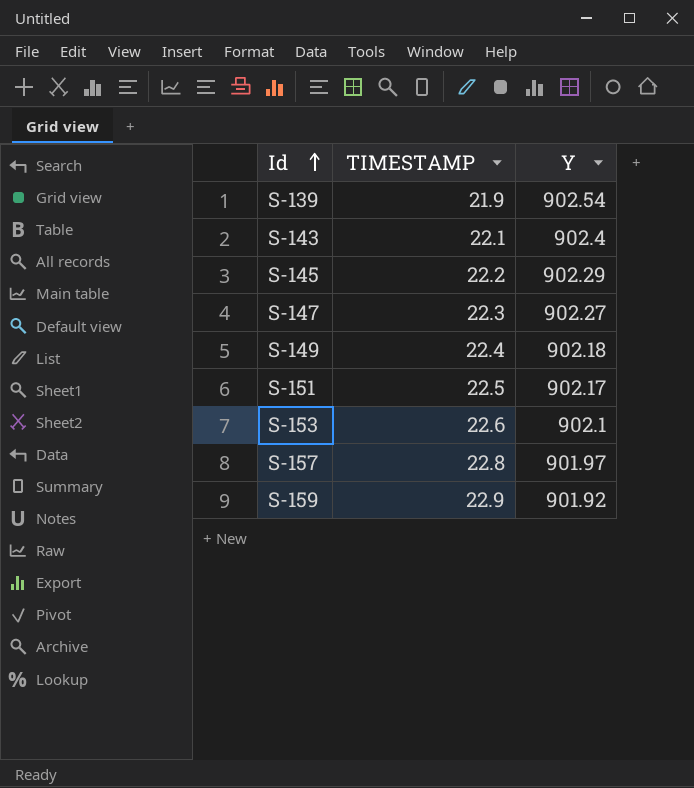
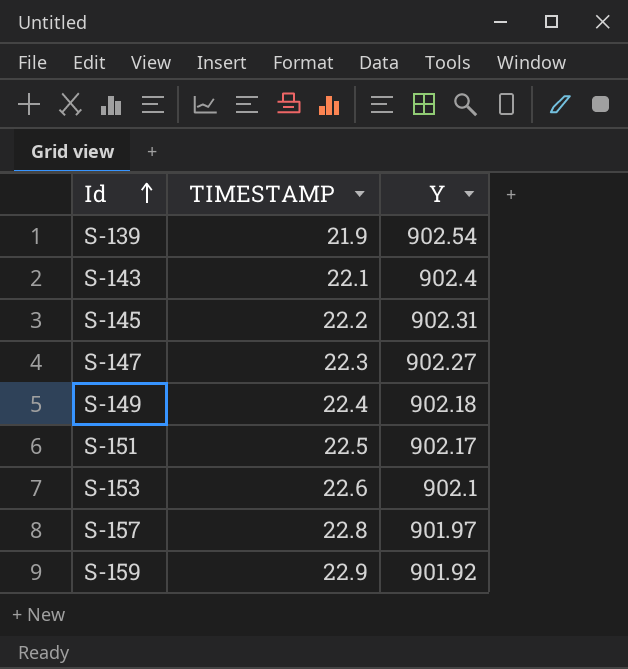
S-145 | Y: 902.29 -> 902.31

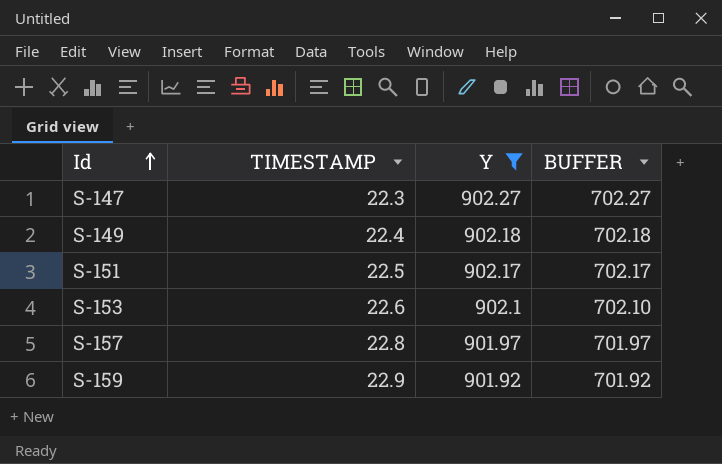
filter: none -> Y <= 902.27
column BUFFER | formula: none -> [Y] - 200

